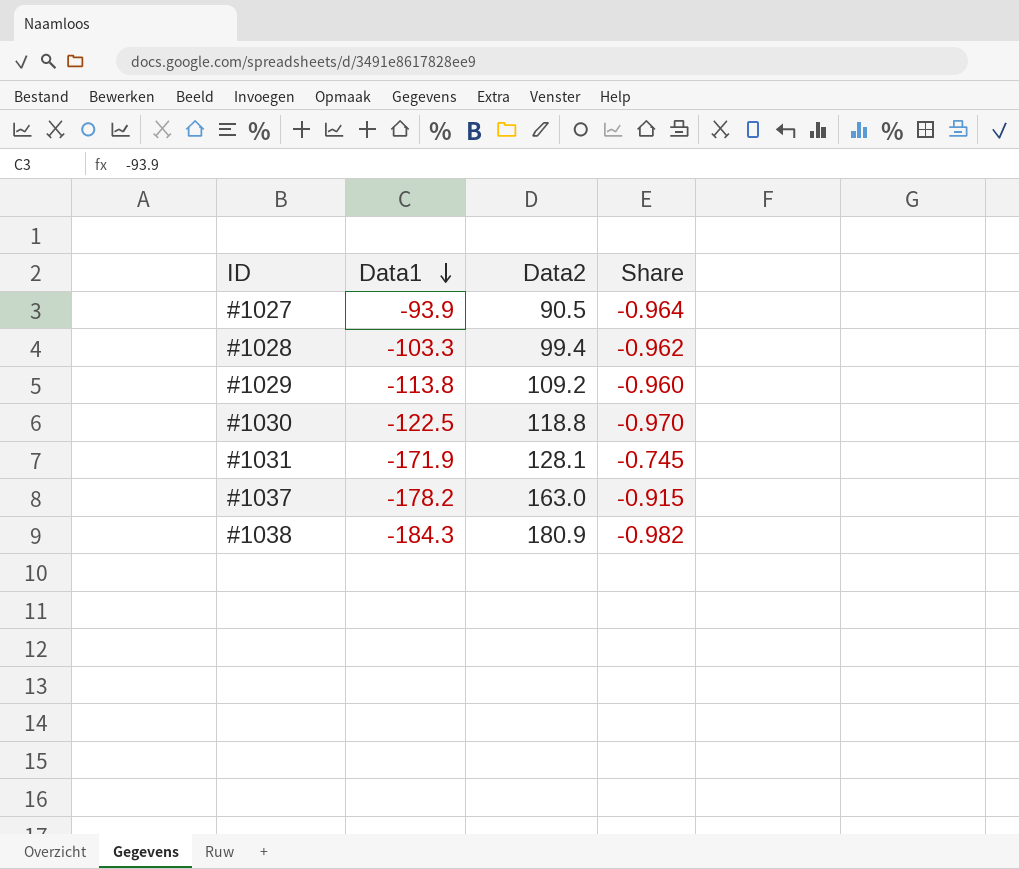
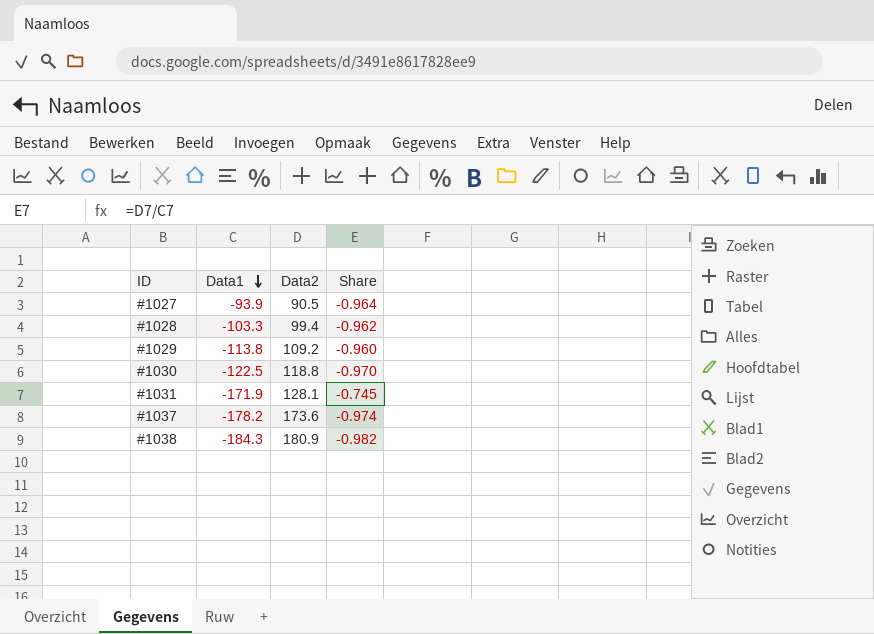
#1037 | Data2: 163.0 -> 173.6
#1037 | Share: -0.915 -> -0.974

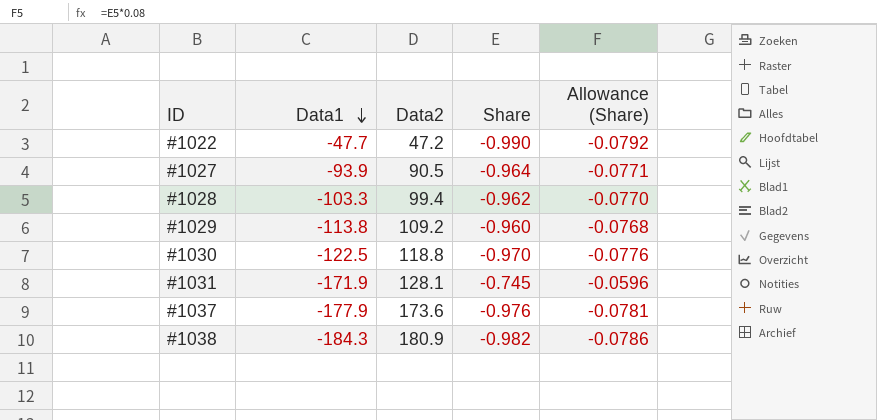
column Allowance (Share) | formula: none -> [Share] * 0.08
row #1022: none -> -47.7 | 47.2 | -0.990 | -0.0792
#1037 | Data1: -178.2 -> -177.9
#1037 | Share: -0.974 -> -0.976

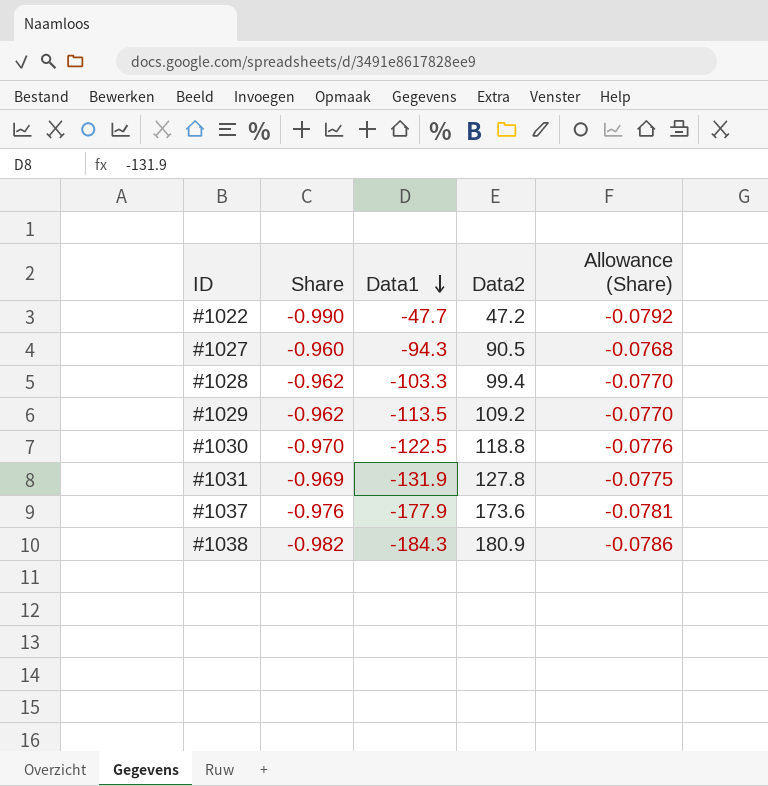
column Share | position: 4 -> 2
#1027 | Share: -0.964 -> -0.960
#1027 | Data1: -93.9 -> -94.3
#1027 | Allowance (Share): -0.0771 -> -0.0768
#1029 | Share: -0.960 -> -0.962
#1029 | Data1: -113.8 -> -113.5
#1029 | Allowance (Share): -0.0768 -> -0.0770
#1031 | Share: -0.745 -> -0.969
#1031 | Data1: -171.9 -> -131.9
#1031 | Data2: 128.1 -> 127.8
#1031 | Allowance (Share): -0.0596 -> -0.0775

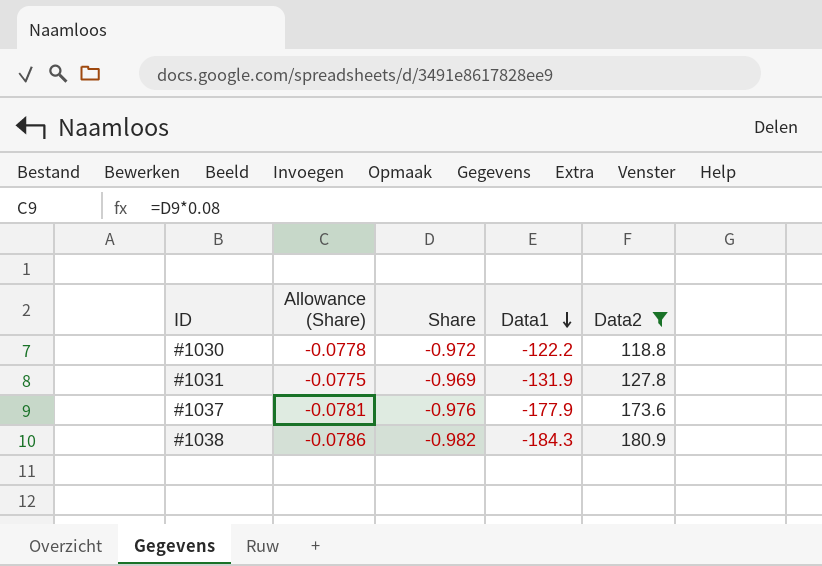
filter: none -> Data2 >= 118.8
column Allowance (Share) | position: 5 -> 2
#1030 | Allowance (Share): -0.0776 -> -0.0778
#1030 | Share: -0.970 -> -0.972
#1030 | Data1: -122.5 -> -122.2

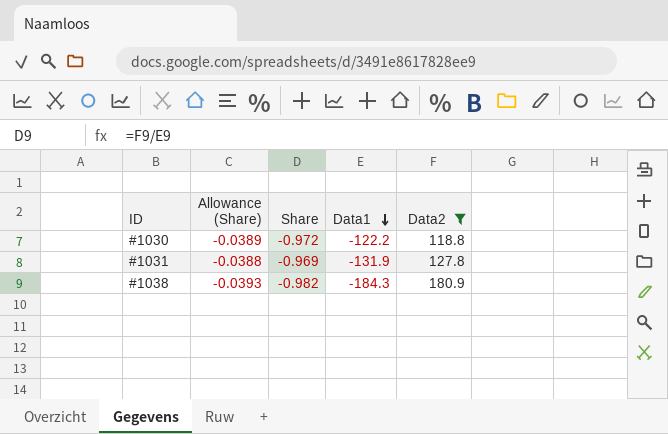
column Allowance (Share) | formula: [Share] * 0.08 -> [Share] * 0.04
row #1037: -0.0781 | -0.976 | -177.9 | 173.6 -> none

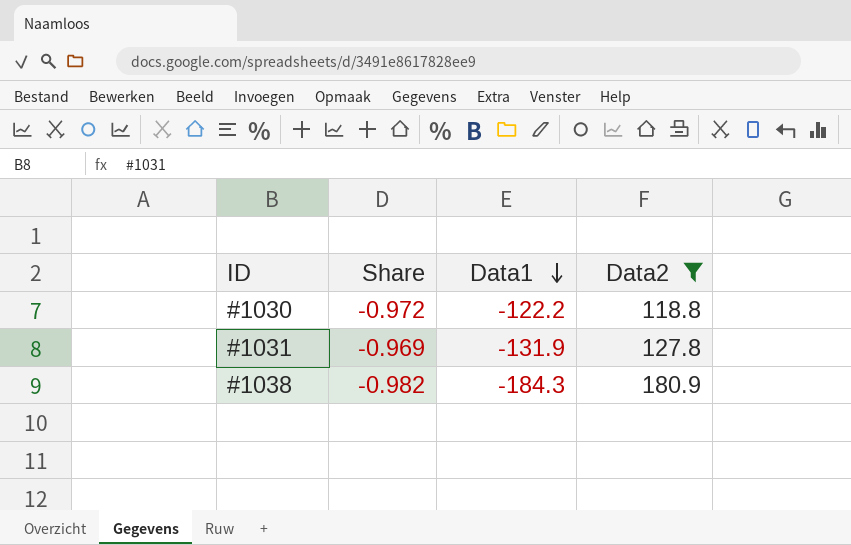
column Allowance (Share) | formula: [Share] * 0.04 -> none

